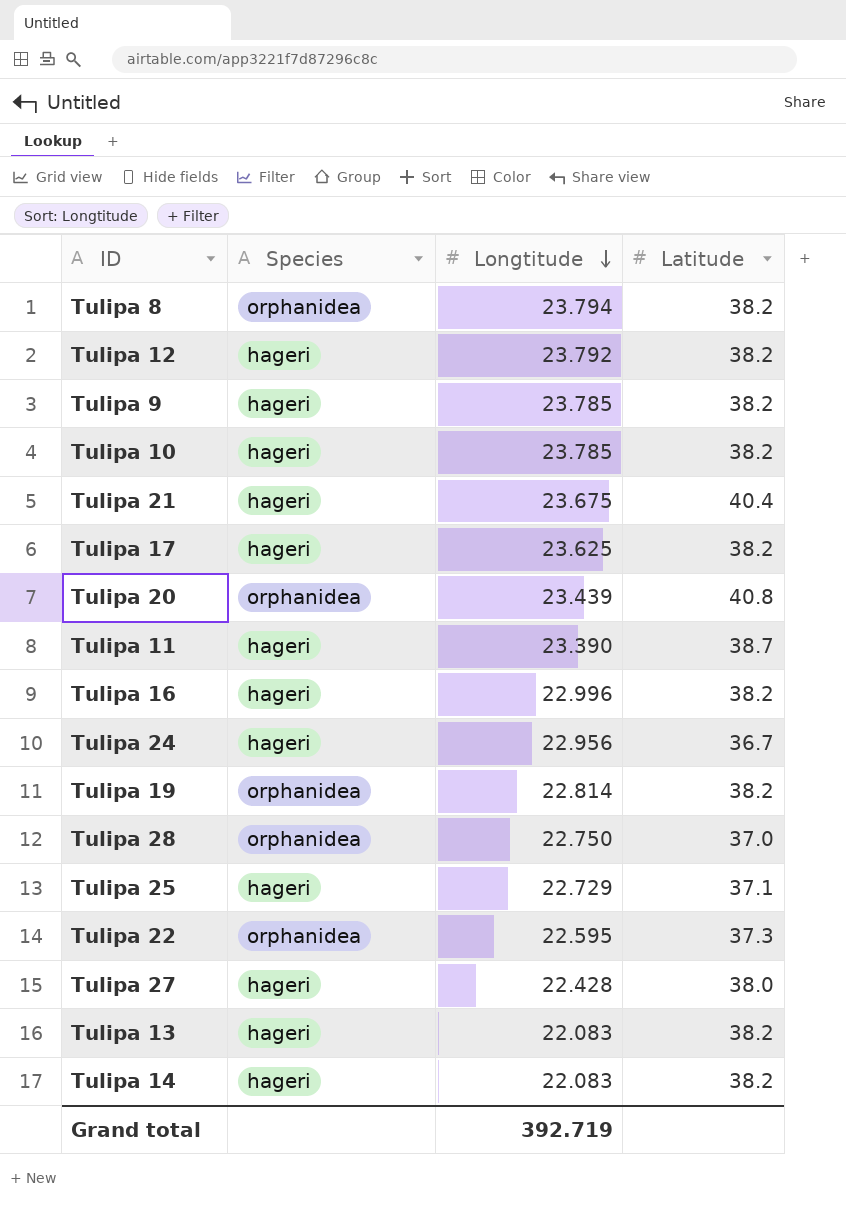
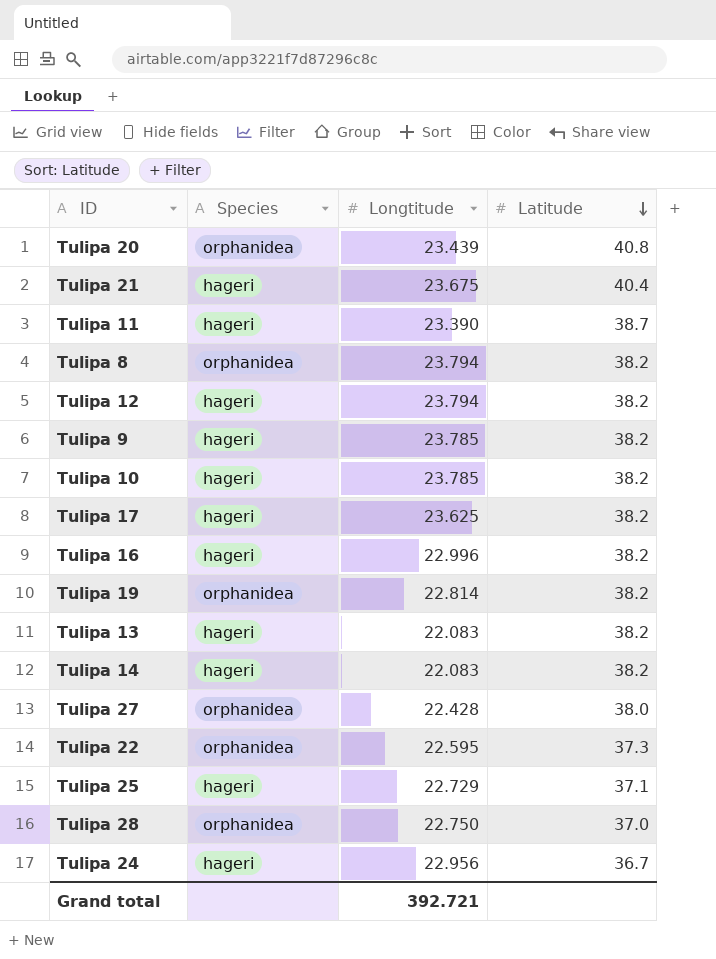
row order: Longtitude descending -> Latitude descending
Tulipa 12 | Longtitude: 23.792 -> 23.794
Tulipa 27 | Species: hageri -> orphanidea
Grand total | Longtitude: 392.719 -> 392.721

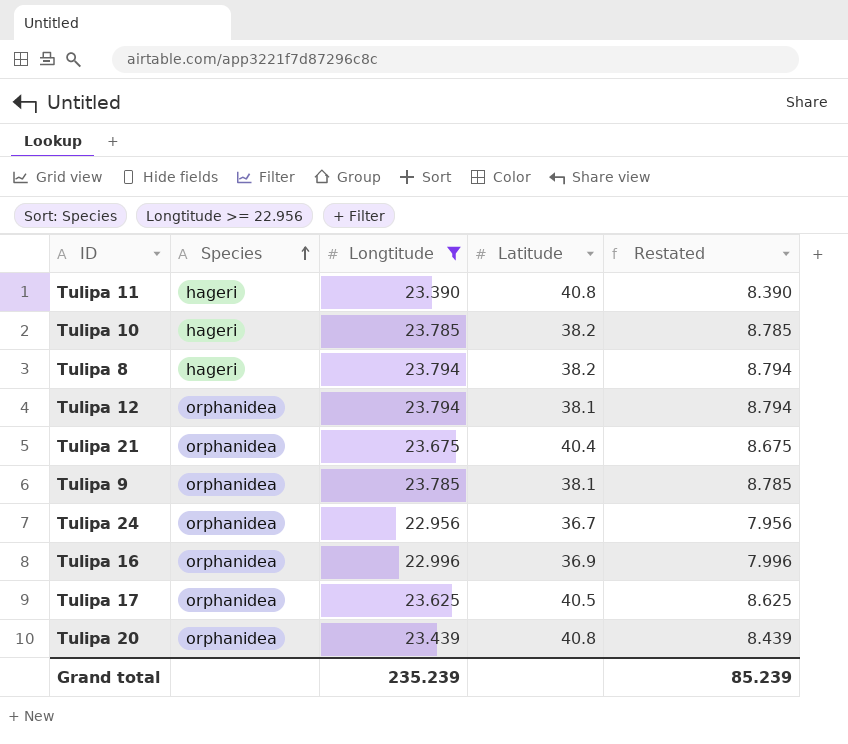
filter: none -> Longtitude >= 22.956
row order: Latitude descending -> Species ascending
column Restated | formula: none -> [Longtitude] - 15
Tulipa 11 | Latitude: 38.7 -> 40.8
Tulipa 8 | Species: orphanidea -> hageri
Tulipa 12 | Species: hageri -> orphanidea
Tulipa 12 | Latitude: 38.2 -> 38.1
Tulipa 21 | Species: hageri -> orphanidea
Tulipa 9 | Species: hageri -> orphanidea
Tulipa 9 | Latitude: 38.2 -> 38.1
Tulipa 24 | Species: hageri -> orphanidea
Tulipa 16 | Species: hageri -> orphanidea
Tulipa 16 | Latitude: 38.2 -> 36.9
Tulipa 17 | Species: hageri -> orphanidea
Tulipa 17 | Latitude: 38.2 -> 40.5
Grand total | Longtitude: 392.721 -> 235.239

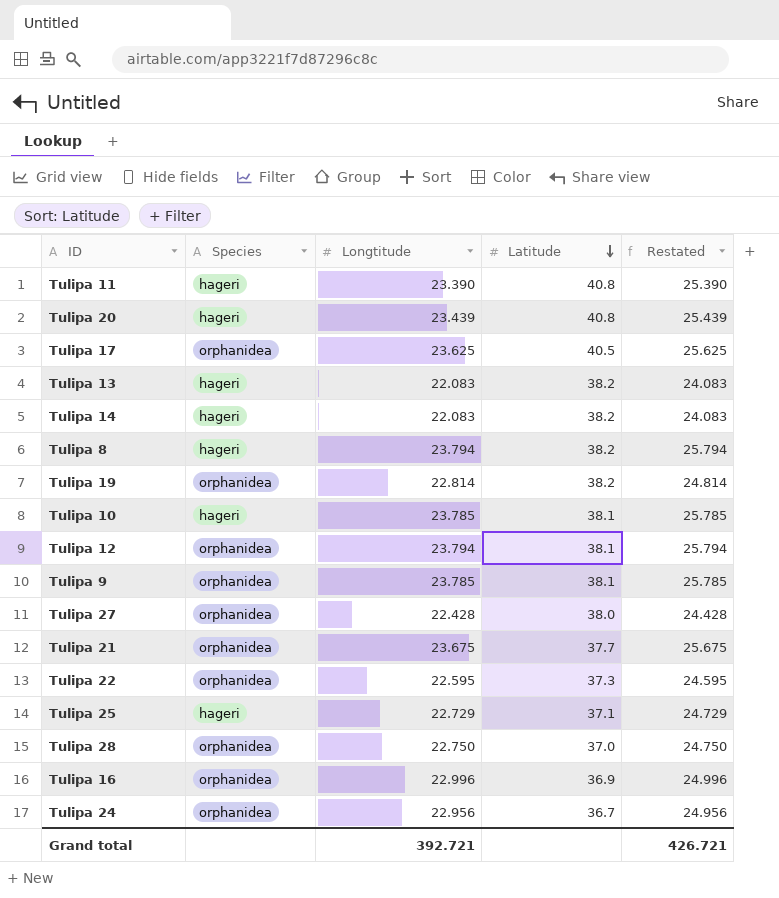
filter: Longtitude >= 22.956 -> none
row order: Species ascending -> Latitude descending
column Restated | formula: [Longtitude] - 15 -> [Longtitude] + 2
Tulipa 20 | Species: orphanidea -> hageri
Tulipa 10 | Latitude: 38.2 -> 38.1
Tulipa 21 | Latitude: 40.4 -> 37.7
Grand total | Longtitude: 235.239 -> 392.721
Grand total | Restated: 85.239 -> 426.721

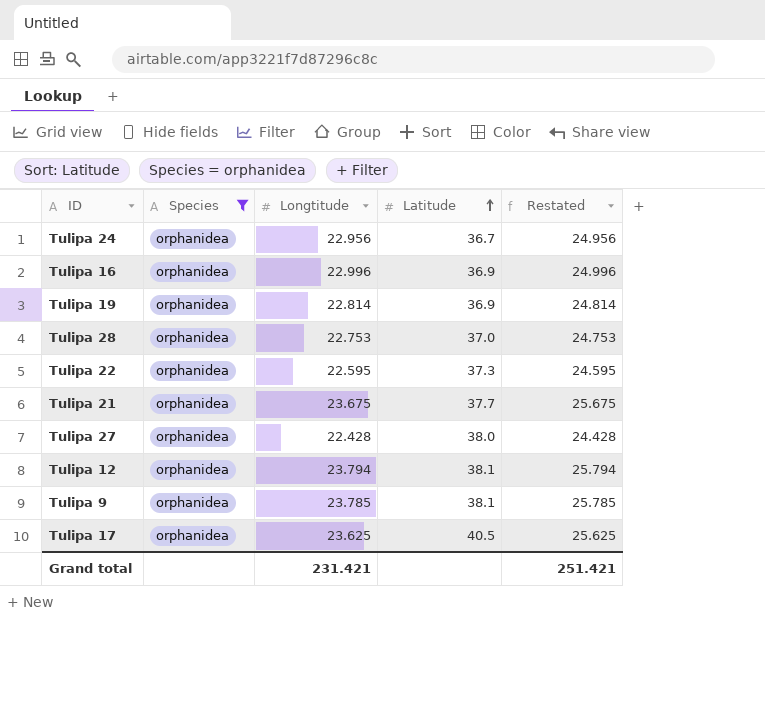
filter: none -> Species = orphanidea
row order: Latitude descending -> Latitude ascending
Tulipa 19 | Latitude: 38.2 -> 36.9
Tulipa 28 | Longtitude: 22.750 -> 22.753
Tulipa 28 | Restated: 24.750 -> 24.753
Grand total | Longtitude: 392.721 -> 231.421
Grand total | Restated: 426.721 -> 251.421

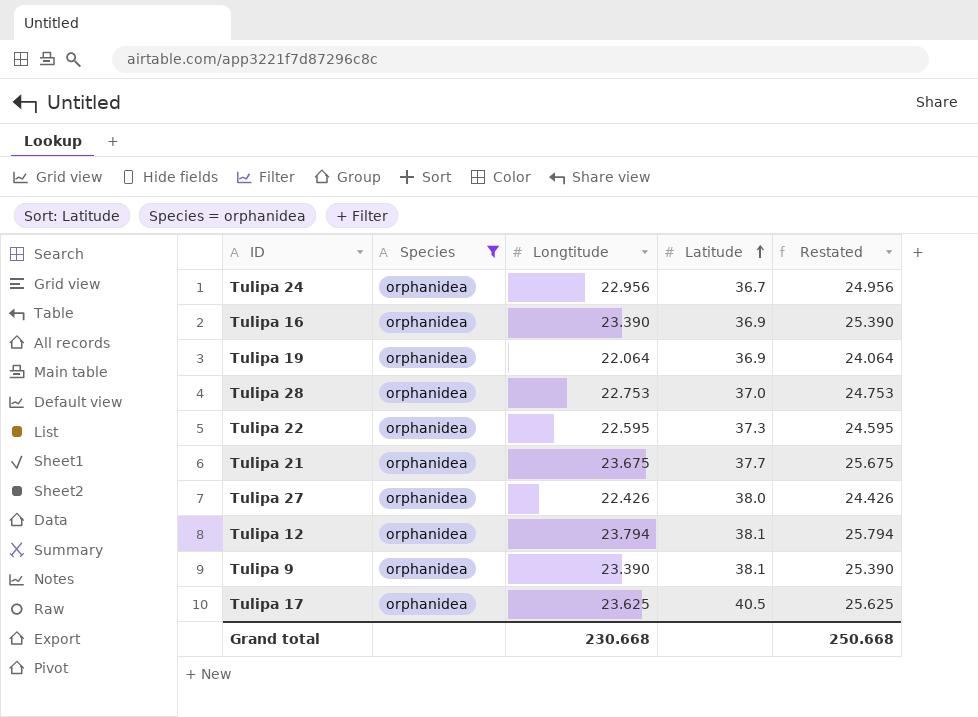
Tulipa 16 | Longtitude: 22.996 -> 23.390
Tulipa 16 | Restated: 24.996 -> 25.390
Tulipa 19 | Longtitude: 22.814 -> 22.064
Tulipa 19 | Restated: 24.814 -> 24.064
Tulipa 27 | Longtitude: 22.428 -> 22.426
Tulipa 27 | Restated: 24.428 -> 24.426
Tulipa 9 | Longtitude: 23.785 -> 23.390
Tulipa 9 | Restated: 25.785 -> 25.390
Grand total | Longtitude: 231.421 -> 230.668
Grand total | Restated: 251.421 -> 250.668

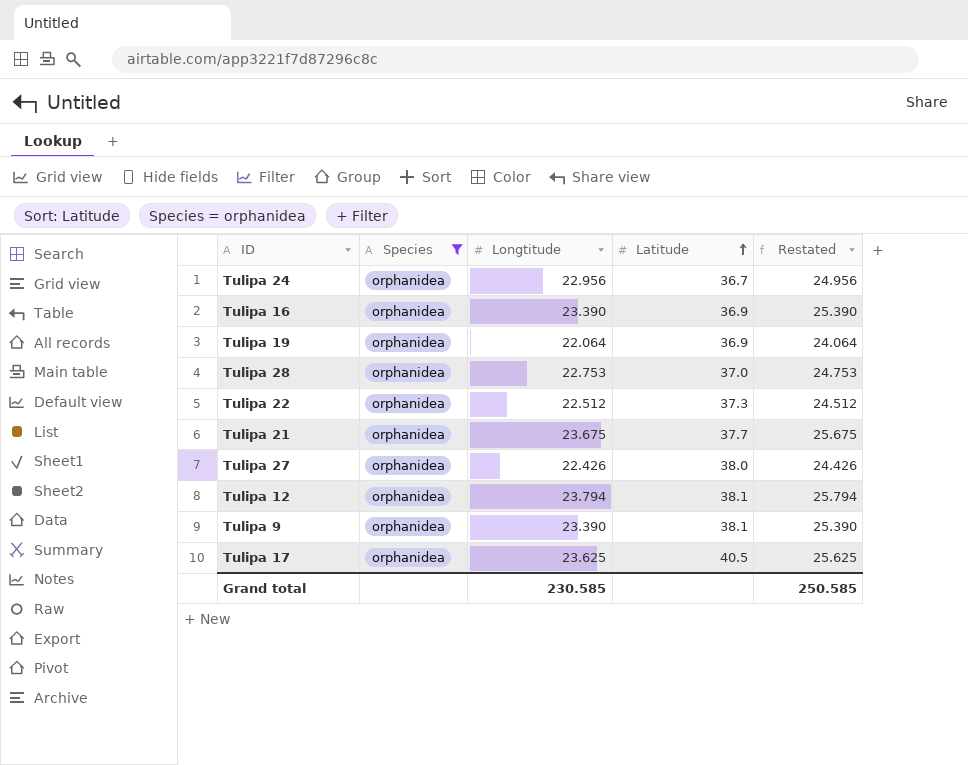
Tulipa 22 | Longtitude: 22.595 -> 22.512
Tulipa 22 | Restated: 24.595 -> 24.512
Grand total | Longtitude: 230.668 -> 230.585
Grand total | Restated: 250.668 -> 250.585

